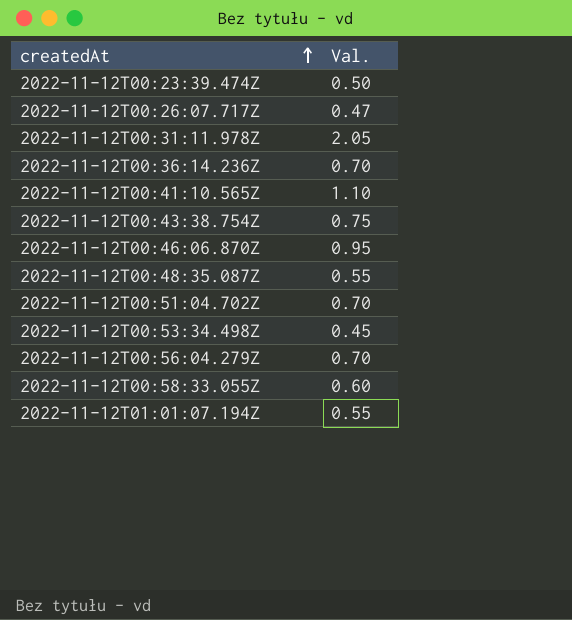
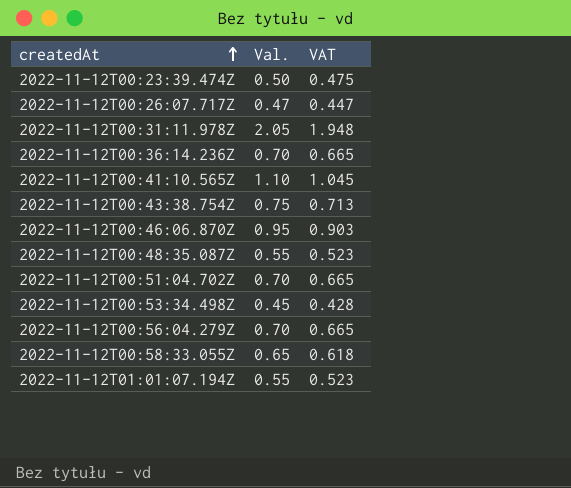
column VAT | formula: none -> [Val.] * 0.95
2022-11-12T00:58:33.055Z | Val.: 0.60 -> 0.65

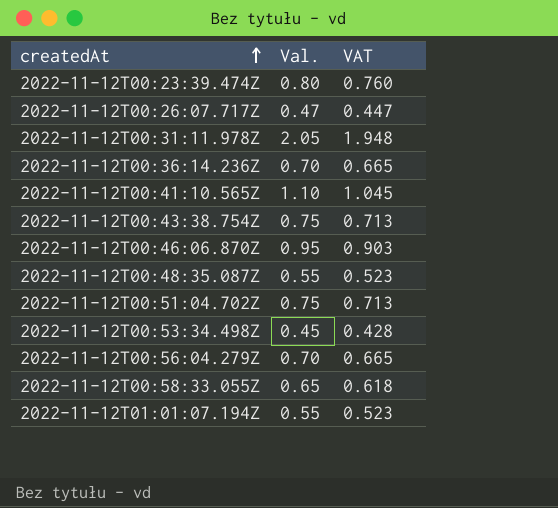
2022-11-12T00:23:39.474Z | Val.: 0.50 -> 0.80
2022-11-12T00:23:39.474Z | VAT: 0.475 -> 0.760
2022-11-12T00:51:04.702Z | Val.: 0.70 -> 0.75
2022-11-12T00:51:04.702Z | VAT: 0.665 -> 0.713

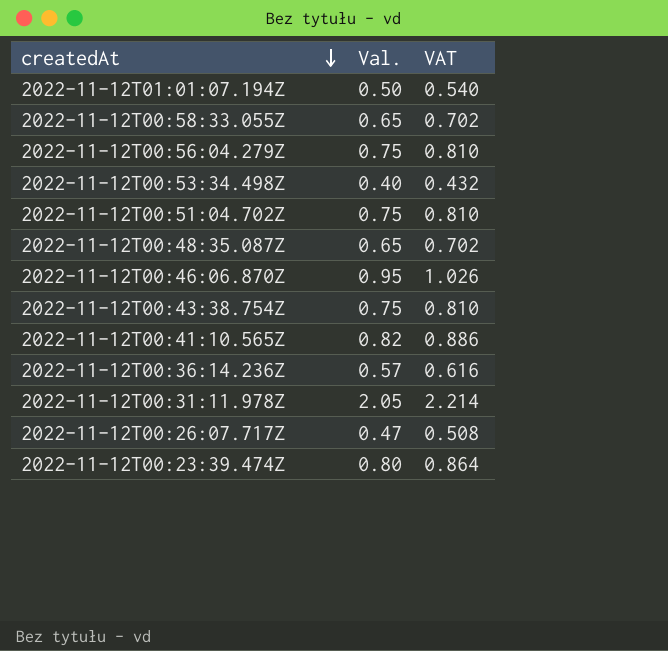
row order: createdAt ascending -> createdAt descending
column VAT | formula: [Val.] * 0.95 -> [Val.] * 1.08
2022-11-12T01:01:07.194Z | Val.: 0.55 -> 0.50
2022-11-12T00:56:04.279Z | Val.: 0.70 -> 0.75
2022-11-12T00:53:34.498Z | Val.: 0.45 -> 0.40
2022-11-12T00:48:35.087Z | Val.: 0.55 -> 0.65
2022-11-12T00:41:10.565Z | Val.: 1.10 -> 0.82
2022-11-12T00:36:14.236Z | Val.: 0.70 -> 0.57

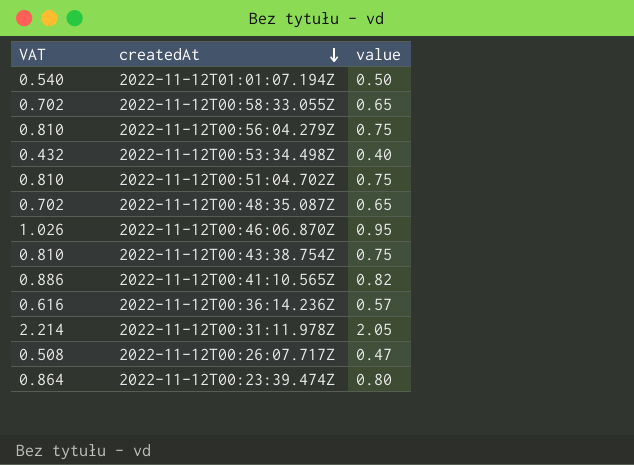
column VAT | position: 3 -> 1
column name: Val. -> value

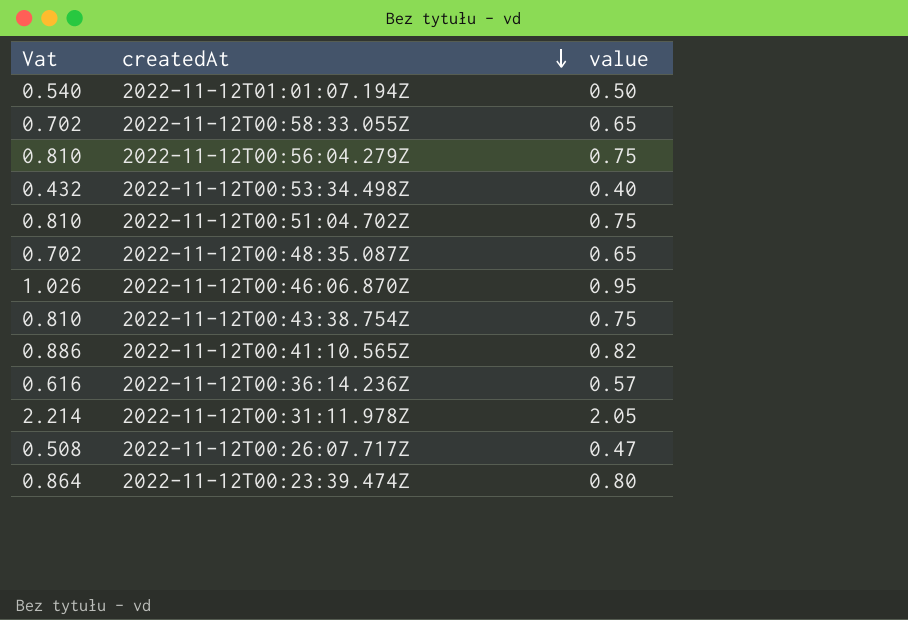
column name: VAT -> Vat

